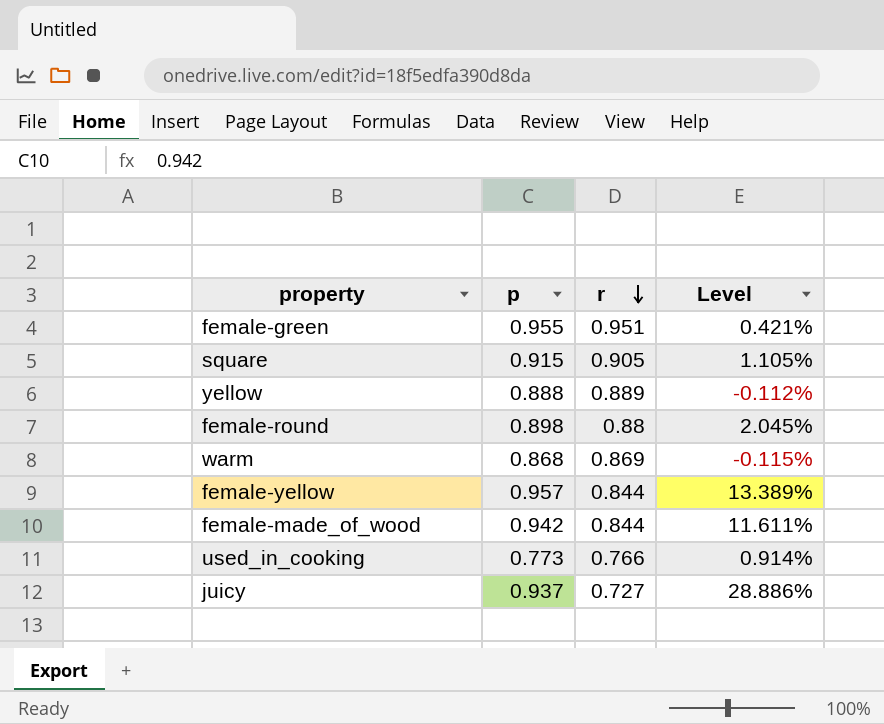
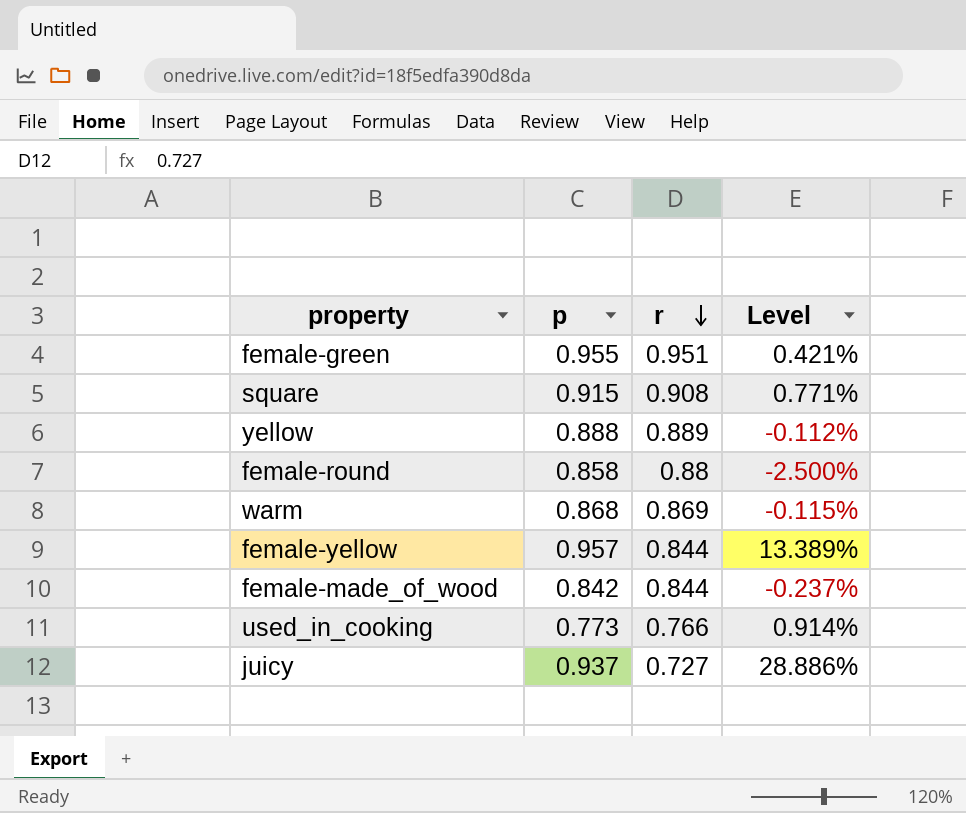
square | r: 0.905 -> 0.908
square | Level: 1.105% -> 0.771%
female-round | p: 0.898 -> 0.858
female-round | Level: 2.045% -> -2.500%
female-made_of_wood | p: 0.942 -> 0.842
female-made_of_wood | Level: 11.611% -> -0.237%

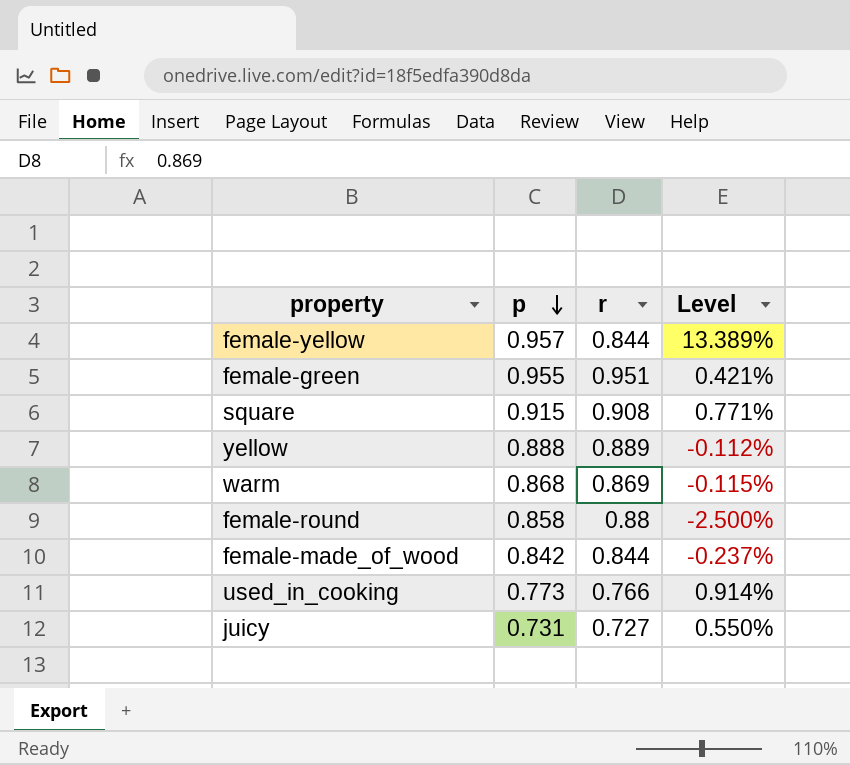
row order: r descending -> p descending
juicy | p: 0.937 -> 0.731
juicy | Level: 28.886% -> 0.550%

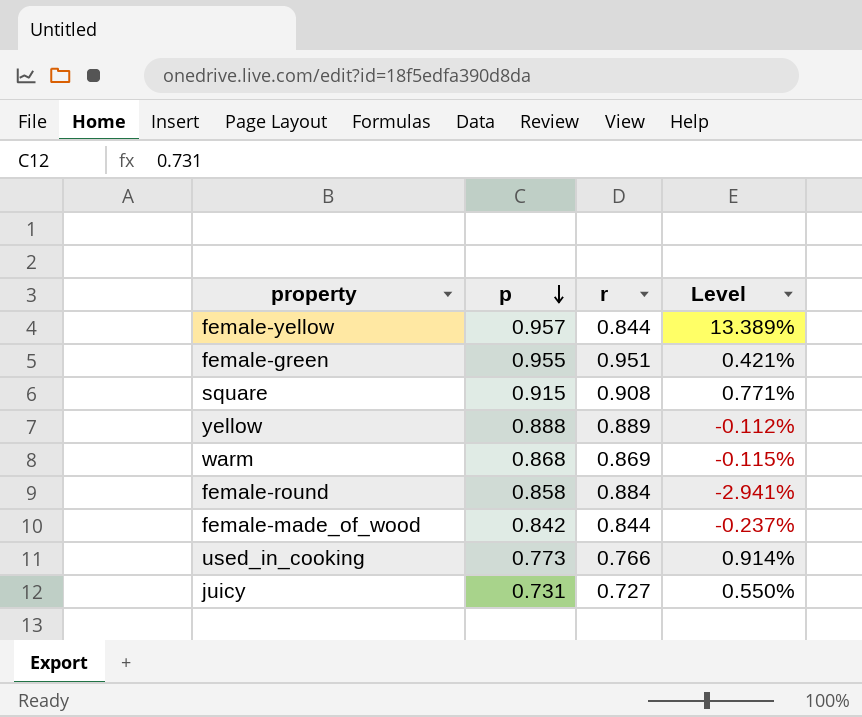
female-round | r: 0.88 -> 0.884
female-round | Level: -2.500% -> -2.941%

